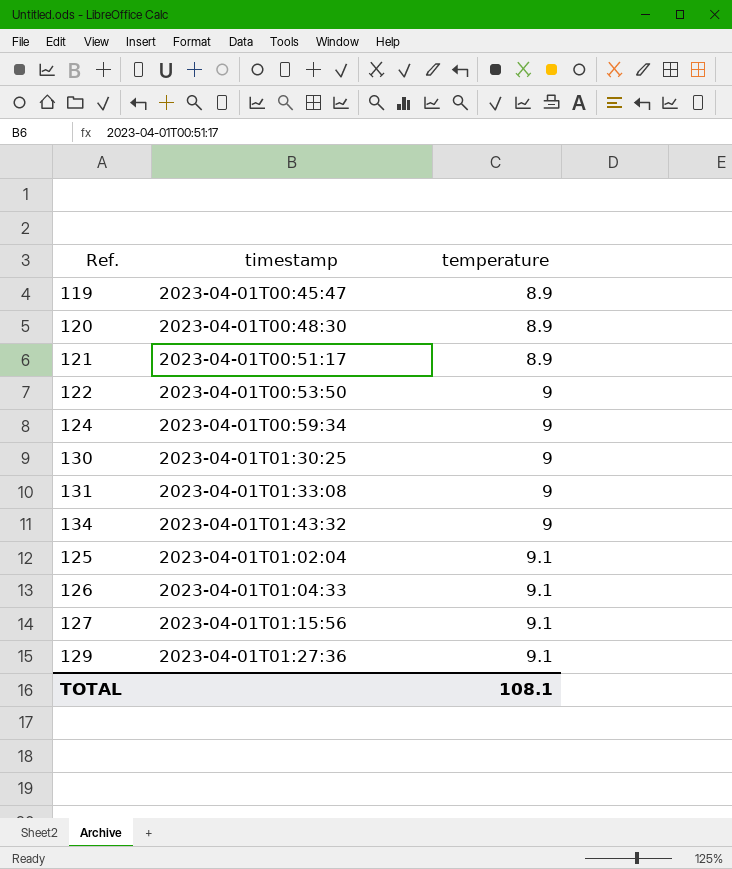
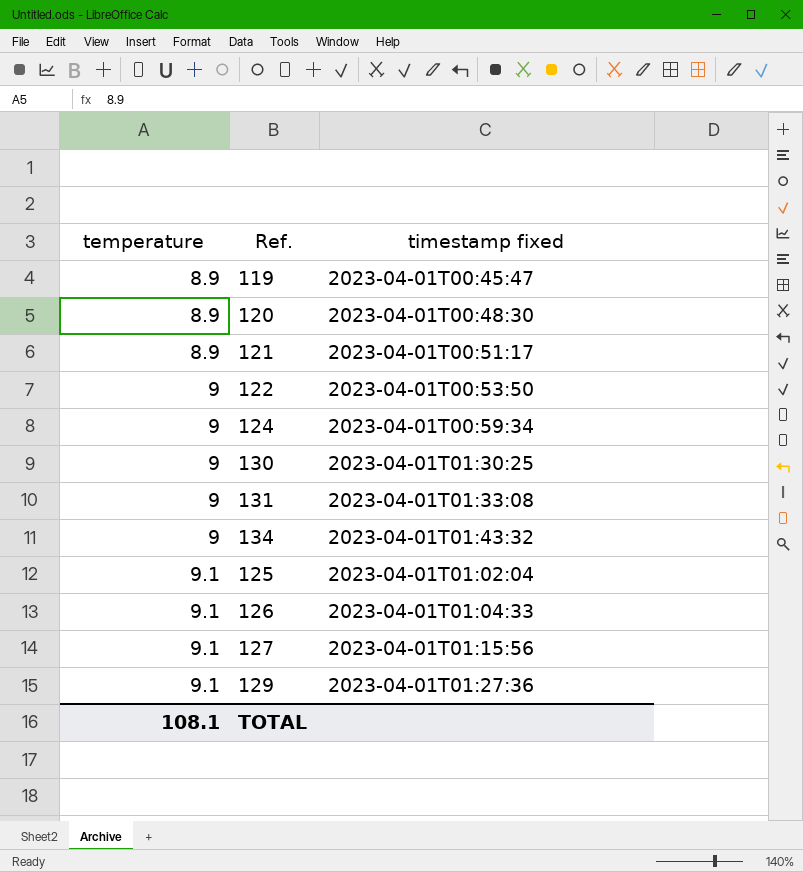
column temperature | position: 3 -> 1
column name: timestamp -> timestamp fixed

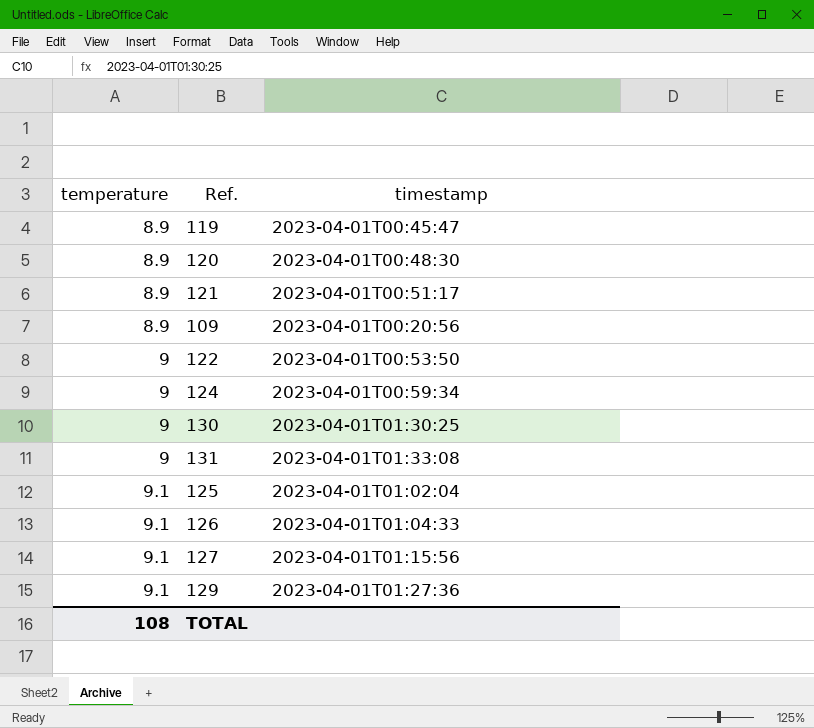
column name: timestamp fixed -> timestamp
row 134: 9 | 2023-04-01T01:43:32 -> none
row 109: none -> 8.9 | 2023-04-01T00:20:56
TOTAL | temperature: 108.1 -> 108

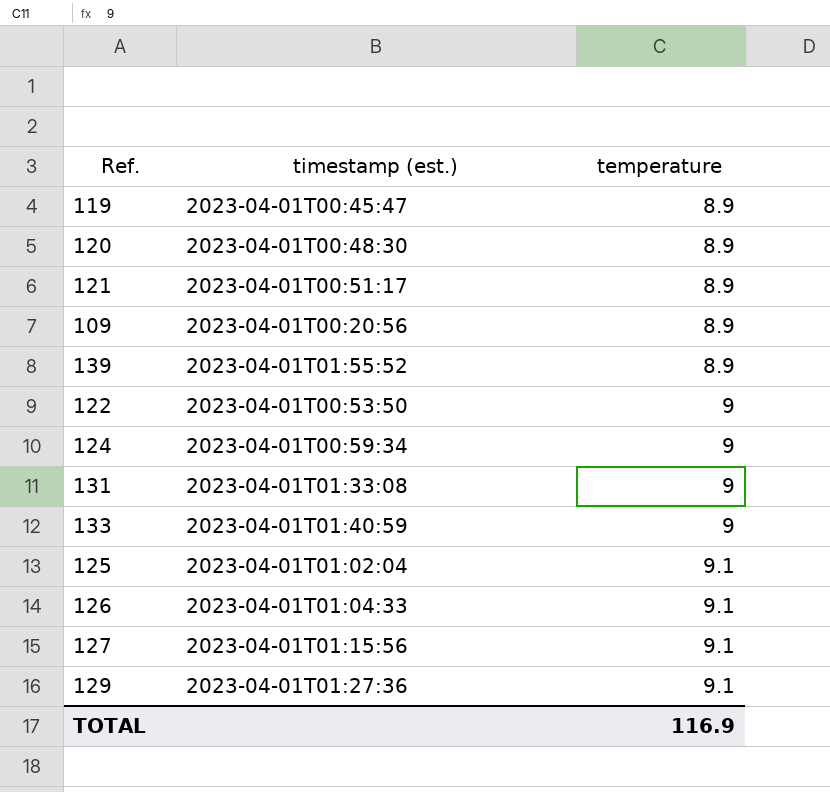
column name: timestamp -> timestamp (est.)
column temperature | position: 1 -> 3
row 130: 9 | 2023-04-01T01:30:25 -> none
row 139: none -> 2023-04-01T01:55:52 | 8.9
row 133: none -> 2023-04-01T01:40:59 | 9
TOTAL | temperature: 108 -> 116.9

